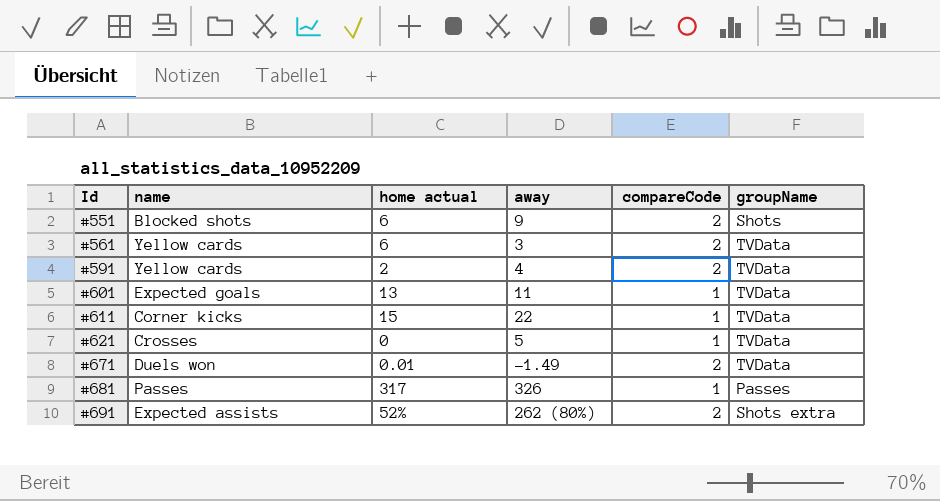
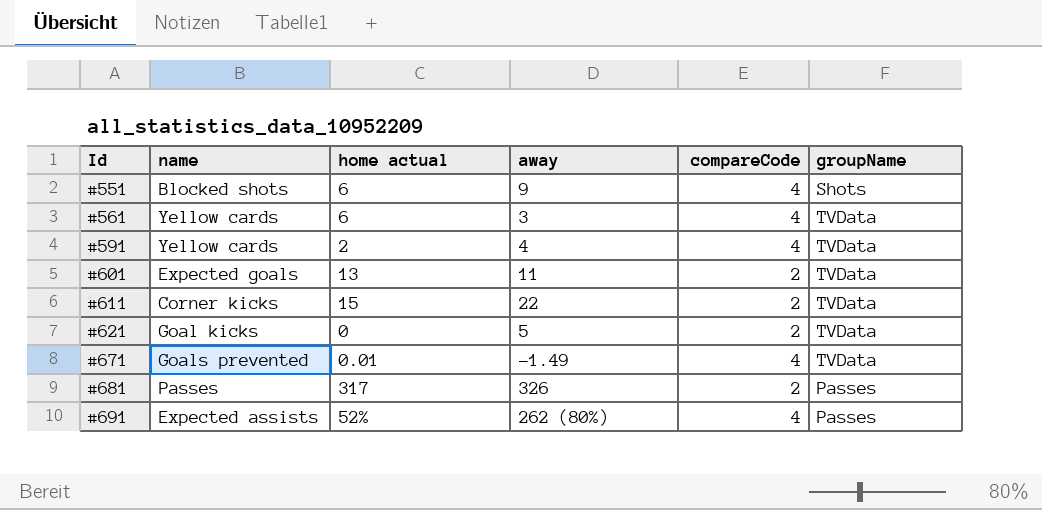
#551 | compareCode: 2 -> 4
#561 | compareCode: 2 -> 4
#591 | compareCode: 2 -> 4
#601 | compareCode: 1 -> 2
#611 | compareCode: 1 -> 2
#621 | name: Crosses -> Goal kicks
#621 | compareCode: 1 -> 2
#671 | name: Duels won -> Goals prevented
#671 | compareCode: 2 -> 4
#681 | compareCode: 1 -> 2
#691 | compareCode: 2 -> 4
#691 | groupName: Shots extra -> Passes

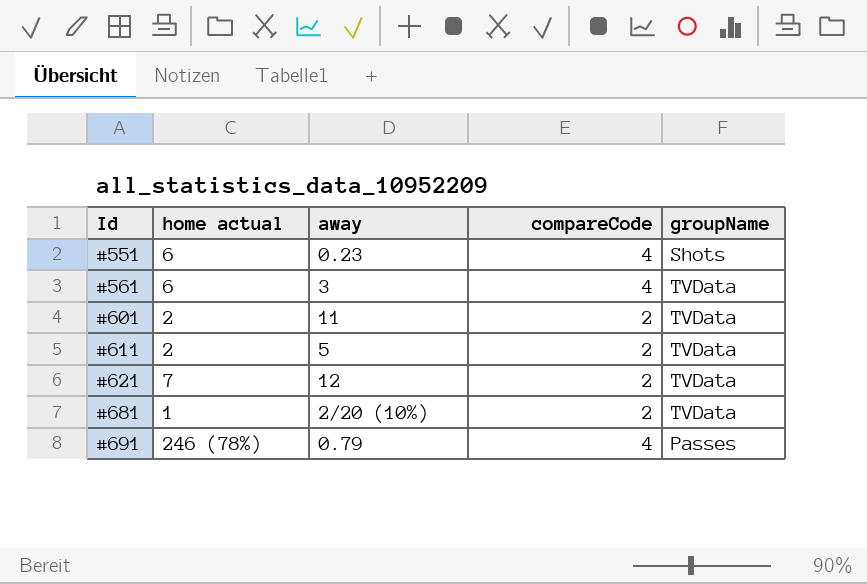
column name | position: 2 -> none
row #591: Yellow cards | 2 | 4 | 4 | TVData -> none
row #671: Goals prevented | 0.01 | -1.49 | 4 | TVData -> none
#551 | away: 9 -> 0.23
#601 | home actual: 13 -> 2
#611 | home actual: 15 -> 2
#611 | away: 22 -> 5
#621 | home actual: 0 -> 7
#621 | away: 5 -> 12
#681 | home actual: 317 -> 1
#681 | away: 326 -> 2/20 (10%)
#681 | groupName: Passes -> TVData
#691 | home actual: 52% -> 246 (78%)
#691 | away: 262 (80%) -> 0.79

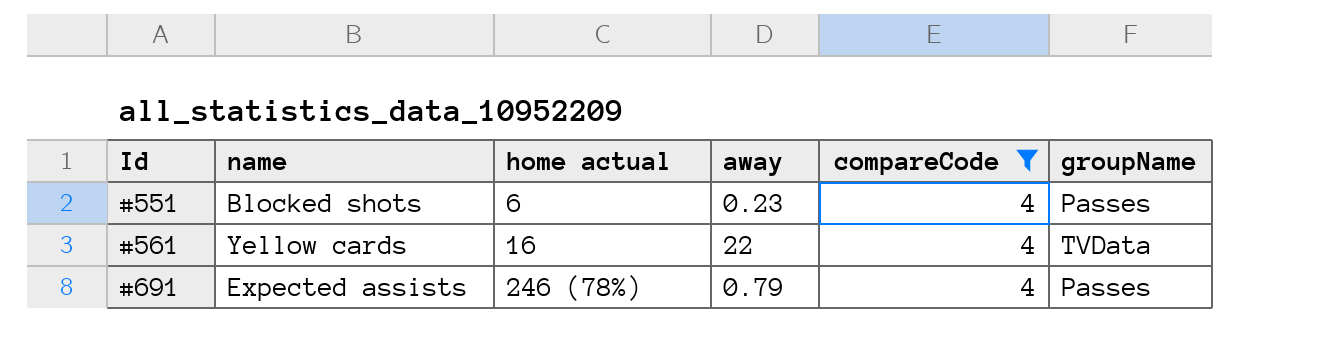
filter: none -> compareCode = 4
column name | position: none -> 2
#551 | groupName: Shots -> Passes
#561 | home actual: 6 -> 16
#561 | away: 3 -> 22

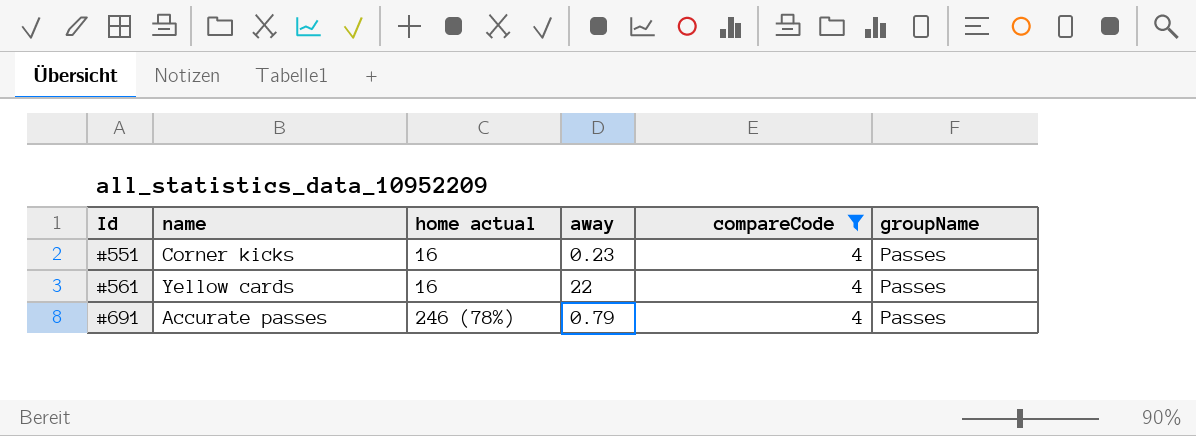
#551 | name: Blocked shots -> Corner kicks
#551 | home actual: 6 -> 16
#561 | groupName: TVData -> Passes
#691 | name: Expected assists -> Accurate passes

